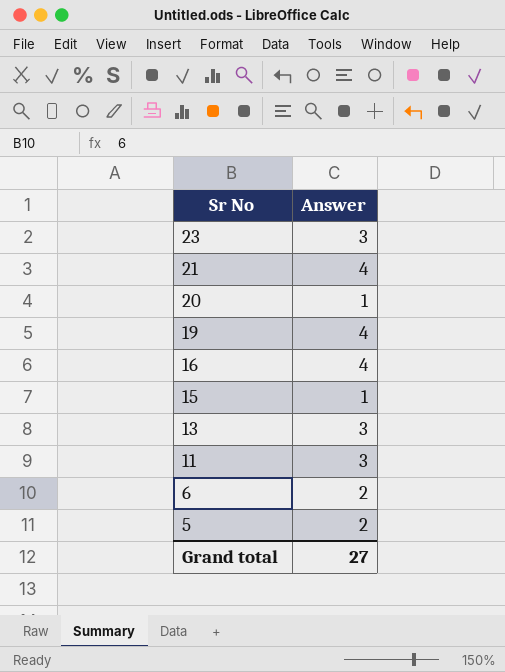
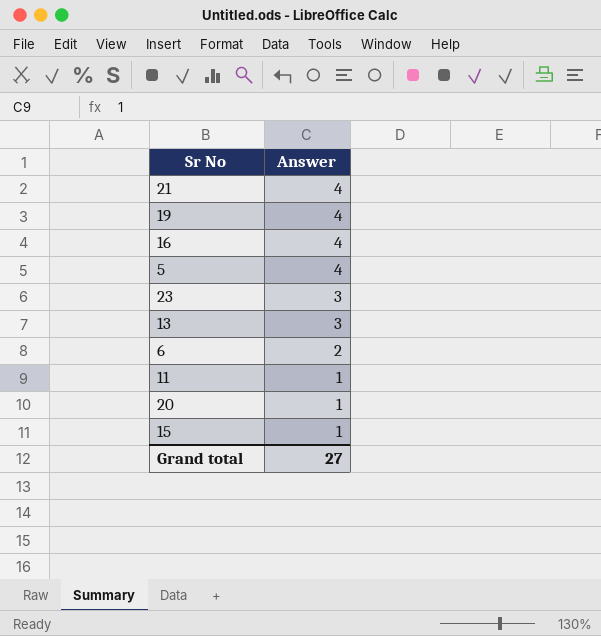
row order: Sr No descending -> Answer descending
5 | Answer: 2 -> 4
11 | Answer: 3 -> 1

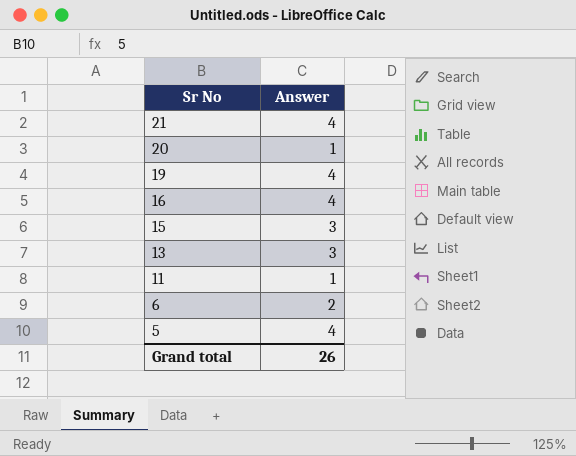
row order: Answer descending -> Sr No descending
row 23: 3 -> none
15 | Answer: 1 -> 3
Grand total | Answer: 27 -> 26

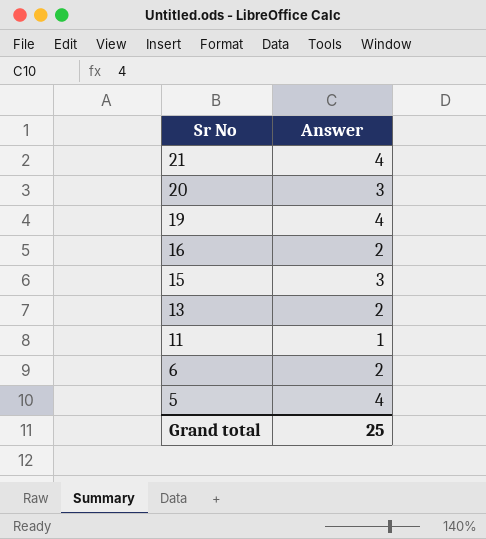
20 | Answer: 1 -> 3
16 | Answer: 4 -> 2
13 | Answer: 3 -> 2
Grand total | Answer: 26 -> 25

